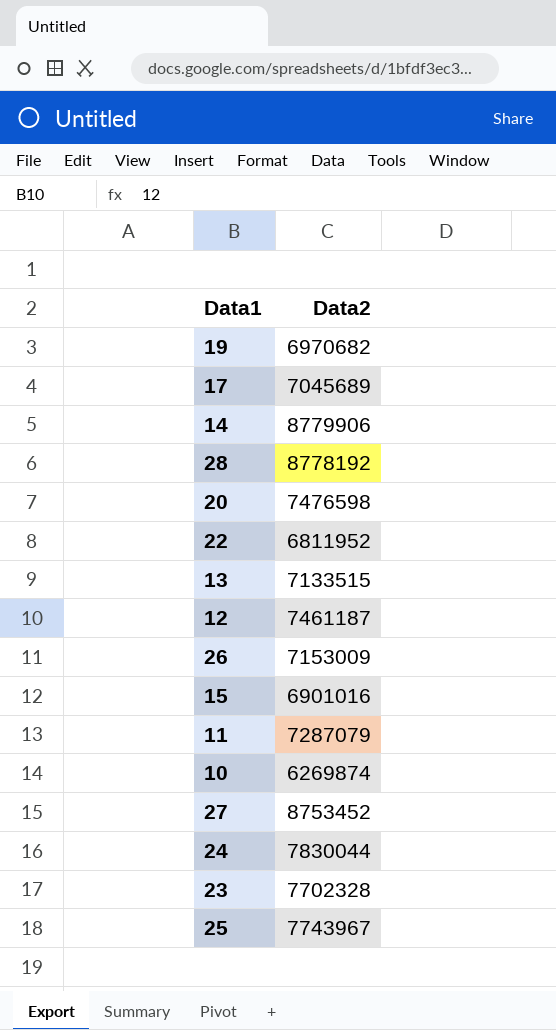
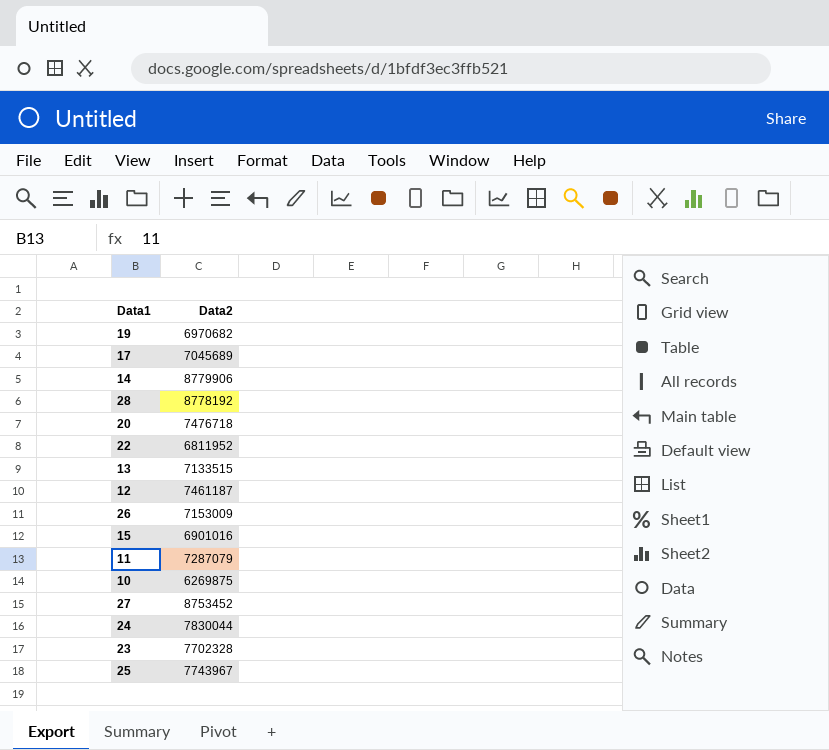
20 | Data2: 7476598 -> 7476718
10 | Data2: 6269874 -> 6269875

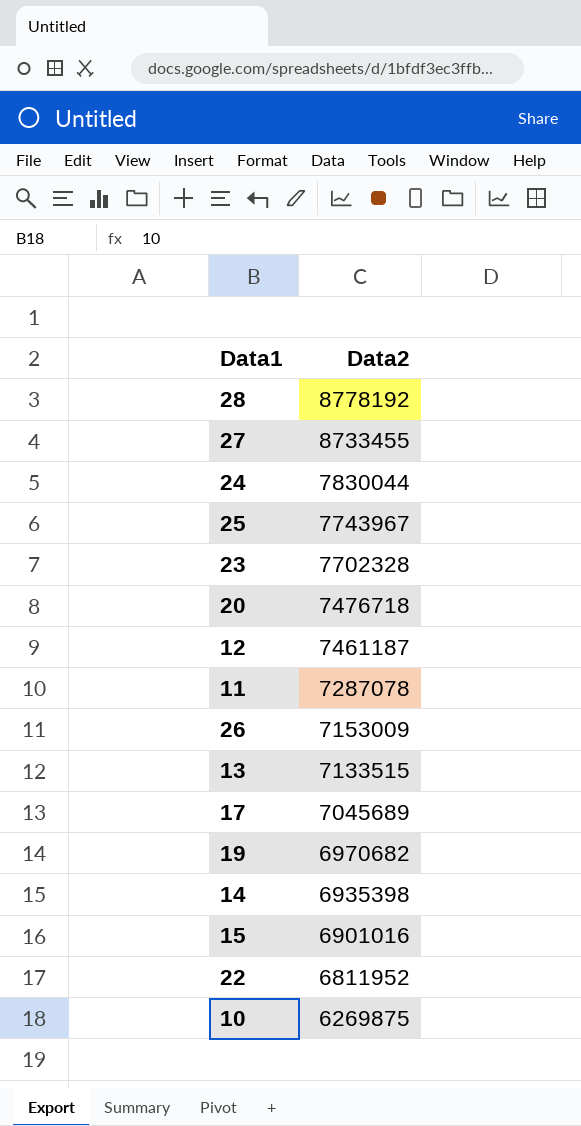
row order: none -> Data2 descending
27 | Data2: 8753452 -> 8733455
11 | Data2: 7287079 -> 7287078
14 | Data2: 8779906 -> 6935398

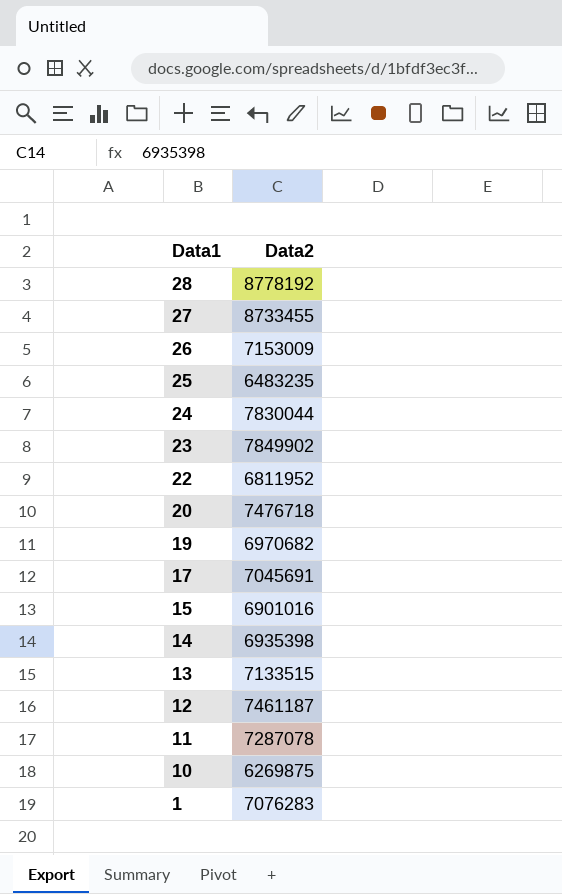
row order: Data2 descending -> Data1 descending
25 | Data2: 7743967 -> 6483235
23 | Data2: 7702328 -> 7849902
17 | Data2: 7045689 -> 7045691
row 1: none -> 7076283

